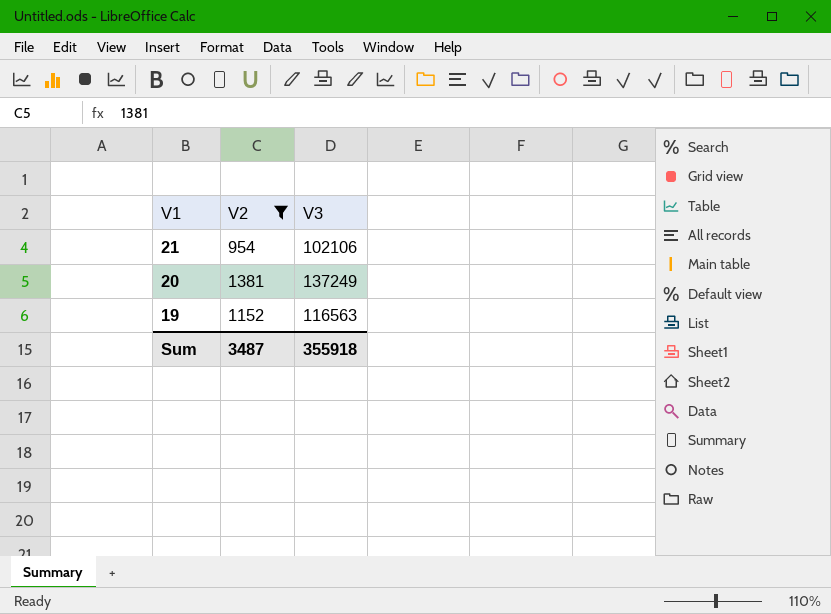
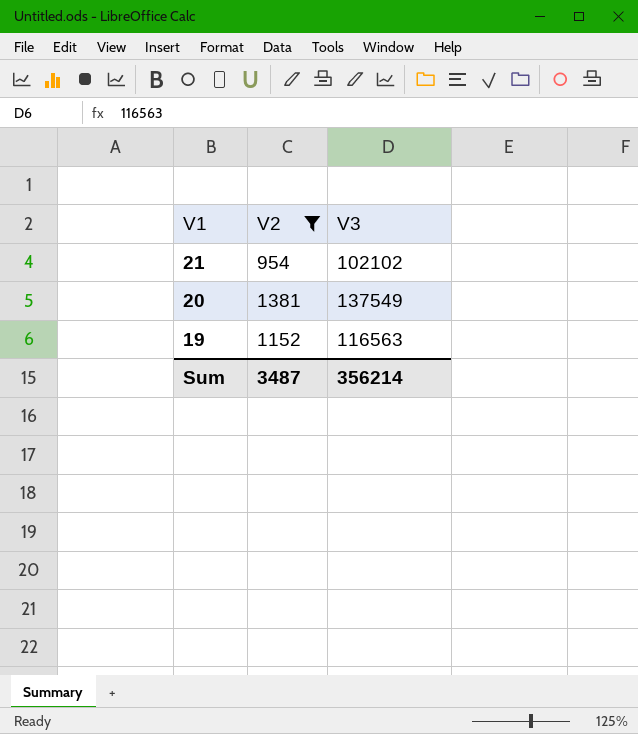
21 | V3: 102106 -> 102102
20 | V3: 137249 -> 137549
Sum | V3: 355918 -> 356214

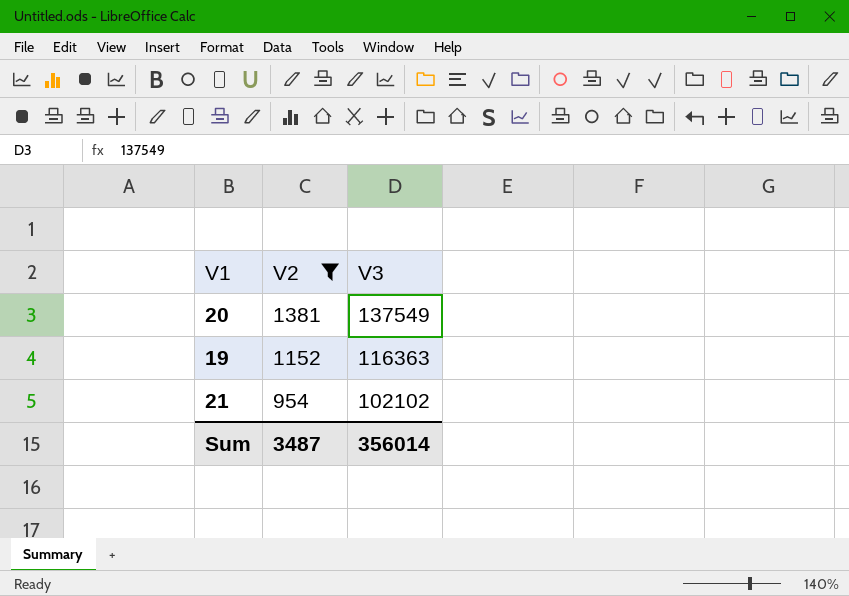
row order: V1 descending -> V2 descending
19 | V3: 116563 -> 116363
Sum | V3: 356214 -> 356014

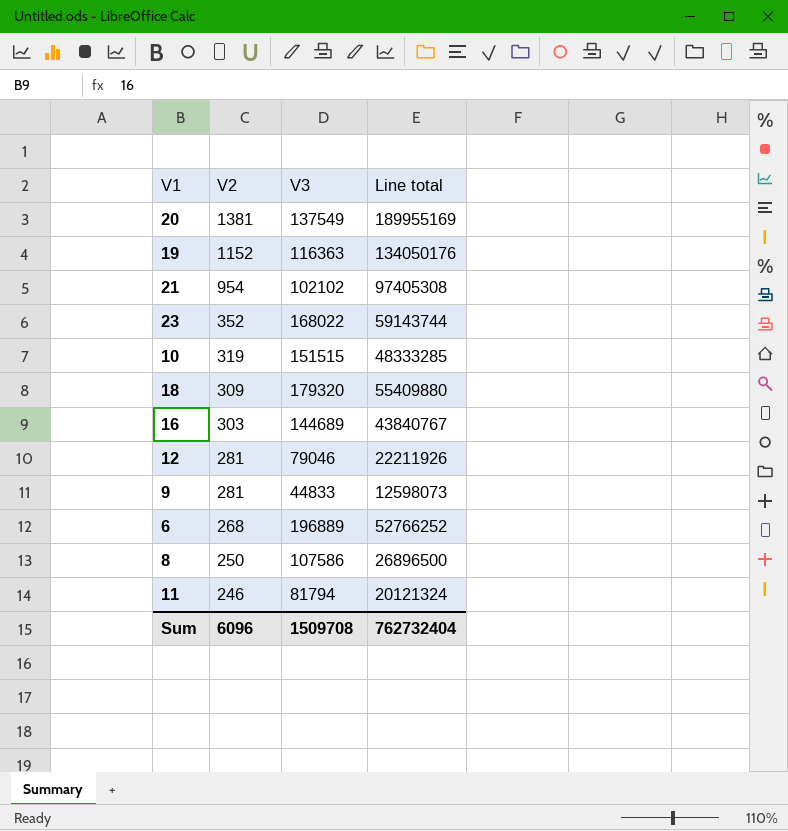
filter: V2 >= 954 -> none
column Line total | formula: none -> [V2] * [V3]
Sum | V2: 3487 -> 6096
Sum | V3: 356014 -> 1509708

